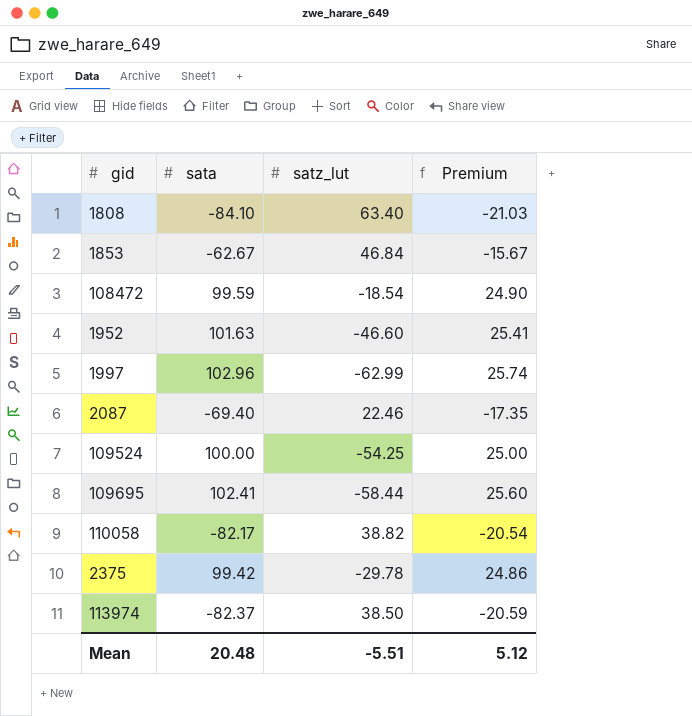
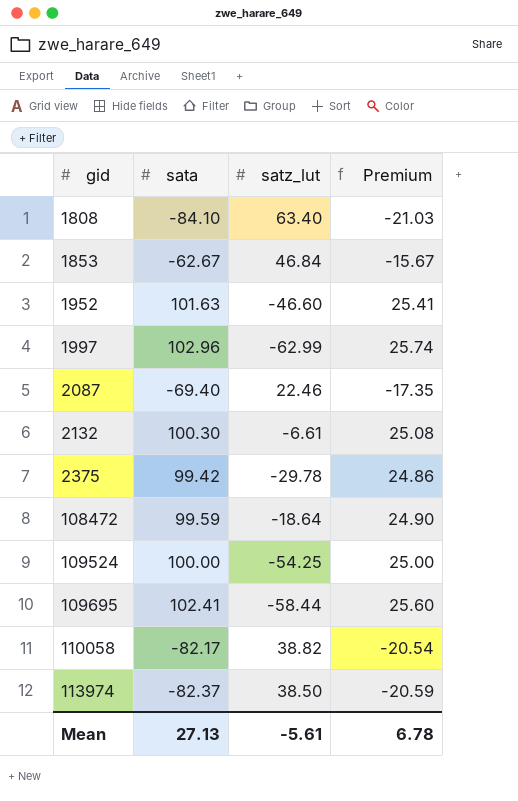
row order: none -> gid ascending
row 2132: none -> 100.30 | -6.61 | 25.08
108472 | satz_lut: -18.54 -> -18.64
Mean | sata: 20.48 -> 27.13
Mean | satz_lut: -5.51 -> -5.61
Mean | Premium: 5.12 -> 6.78

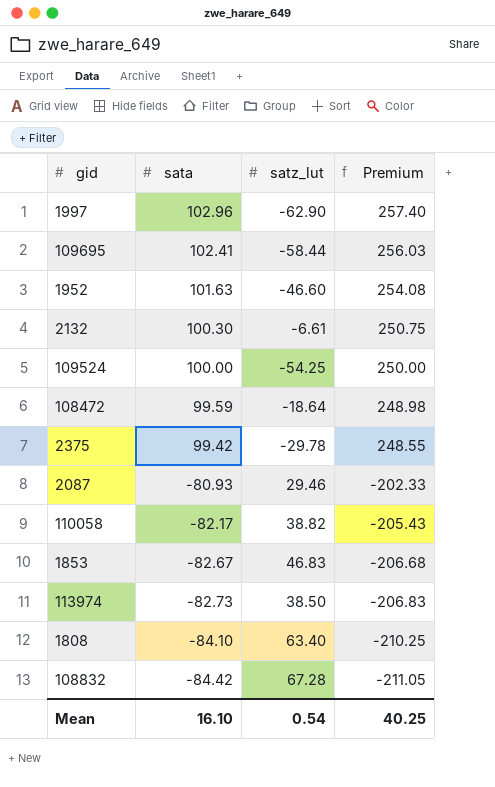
row order: gid ascending -> sata descending
column Premium | formula: [sata] * 0.25 -> [sata] * 2.5
1997 | satz_lut: -62.99 -> -62.90
2087 | sata: -69.40 -> -80.93
2087 | satz_lut: 22.46 -> 29.46
1853 | sata: -62.67 -> -82.67
1853 | satz_lut: 46.84 -> 46.83
113974 | sata: -82.37 -> -82.73
row 108832: none -> -84.42 | 67.28 | -211.05
Mean | sata: 27.13 -> 16.10
Mean | satz_lut: -5.61 -> 0.54
Mean | Premium: 6.78 -> 40.25

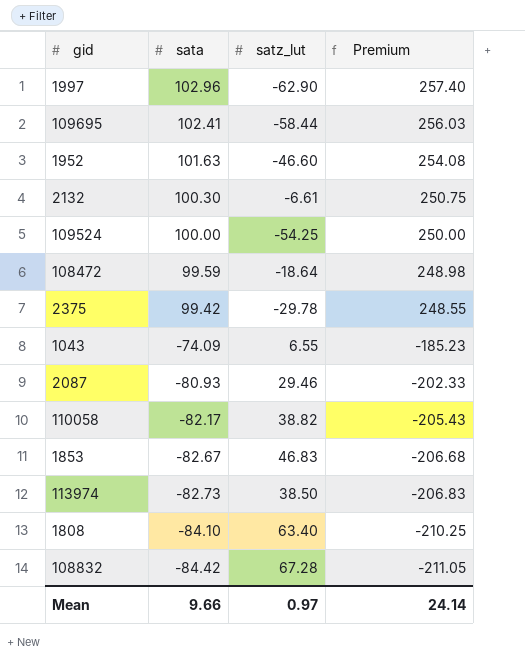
row 1043: none -> -74.09 | 6.55 | -185.23
Mean | sata: 16.10 -> 9.66
Mean | satz_lut: 0.54 -> 0.97
Mean | Premium: 40.25 -> 24.14

